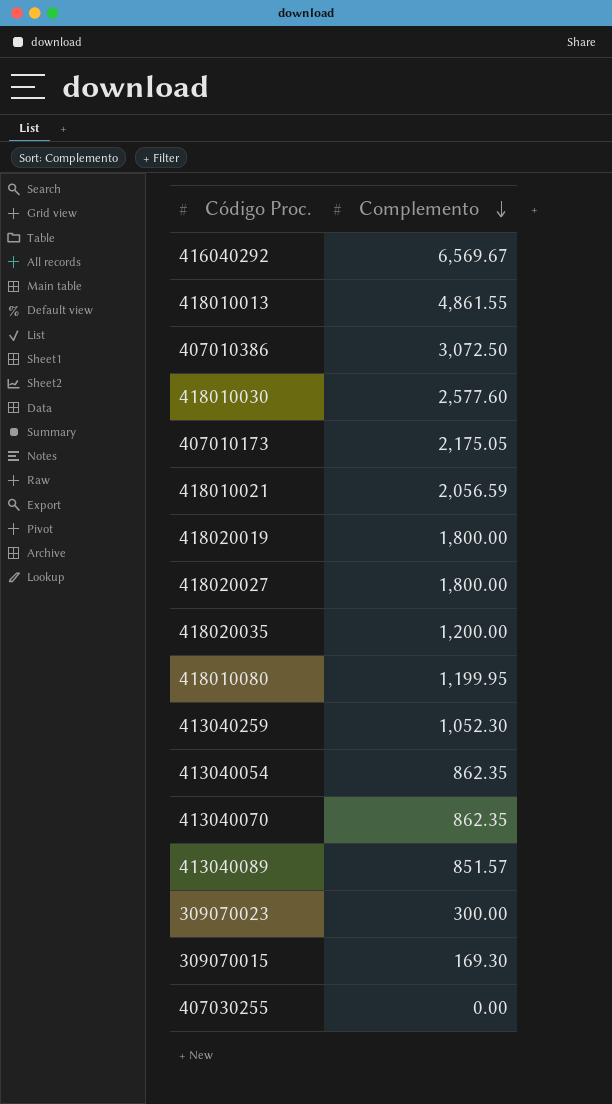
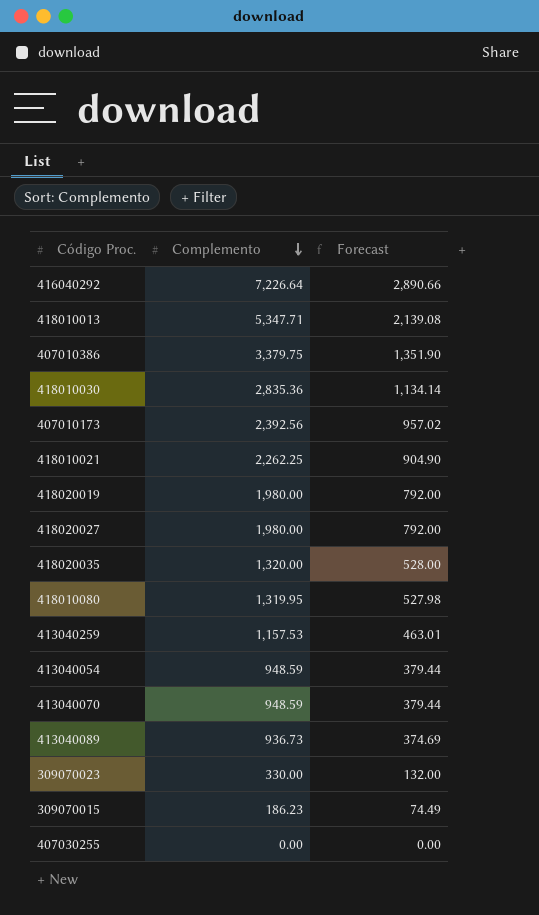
column Forecast | formula: none -> [Complemento] * 0.4
416040292 | Complemento: 6,569.67 -> 7,226.64
418010013 | Complemento: 4,861.55 -> 5,347.71
407010386 | Complemento: 3,072.50 -> 3,379.75
418010030 | Complemento: 2,577.60 -> 2,835.36
407010173 | Complemento: 2,175.05 -> 2,392.56
418010021 | Complemento: 2,056.59 -> 2,262.25
418020019 | Complemento: 1,800.00 -> 1,980.00
418020027 | Complemento: 1,800.00 -> 1,980.00
418020035 | Complemento: 1,200.00 -> 1,320.00
418010080 | Complemento: 1,199.95 -> 1,319.95
413040259 | Complemento: 1,052.30 -> 1,157.53
413040054 | Complemento: 862.35 -> 948.59
413040070 | Complemento: 862.35 -> 948.59
413040089 | Complemento: 851.57 -> 936.73
309070023 | Complemento: 300.00 -> 330.00
309070015 | Complemento: 169.30 -> 186.23

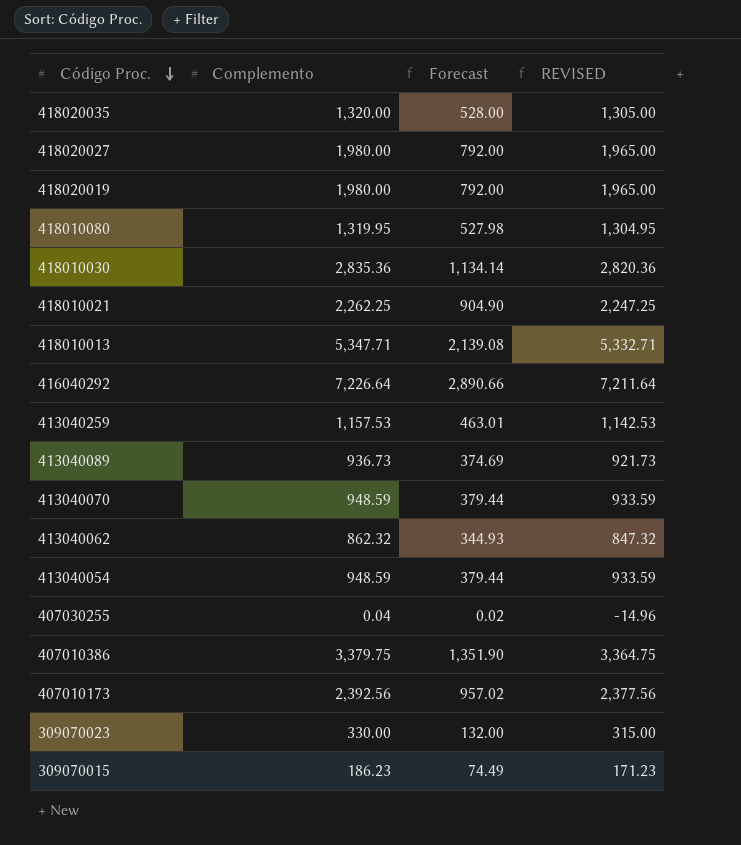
row order: Complemento descending -> Código Proc. descending
column REVISED | formula: none -> [Complemento] - 15
row 413040062: none -> 862.32 | 344.93 | 847.32
407030255 | Complemento: 0.00 -> 0.04
407030255 | Forecast: 0.00 -> 0.02

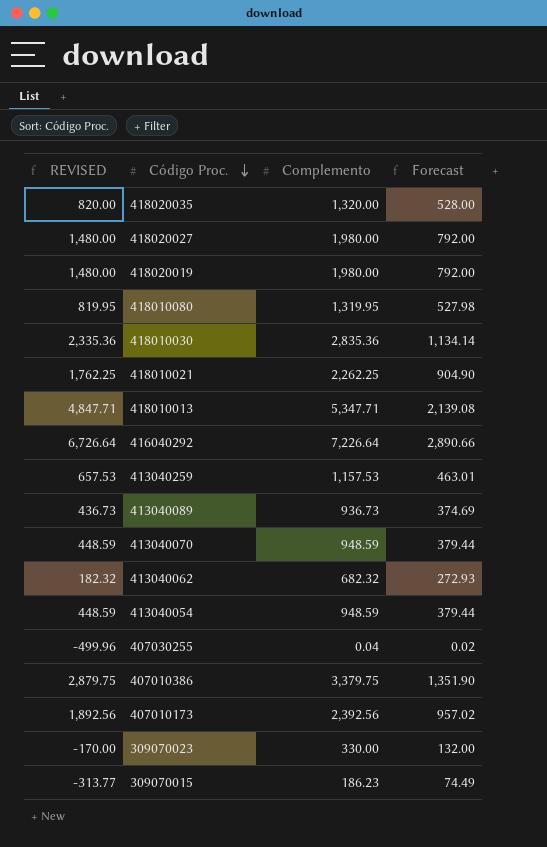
column REVISED | formula: [Complemento] - 15 -> [Complemento] - 500
column REVISED | position: 4 -> 1
413040062 | Complemento: 862.32 -> 682.32
413040062 | Forecast: 344.93 -> 272.93

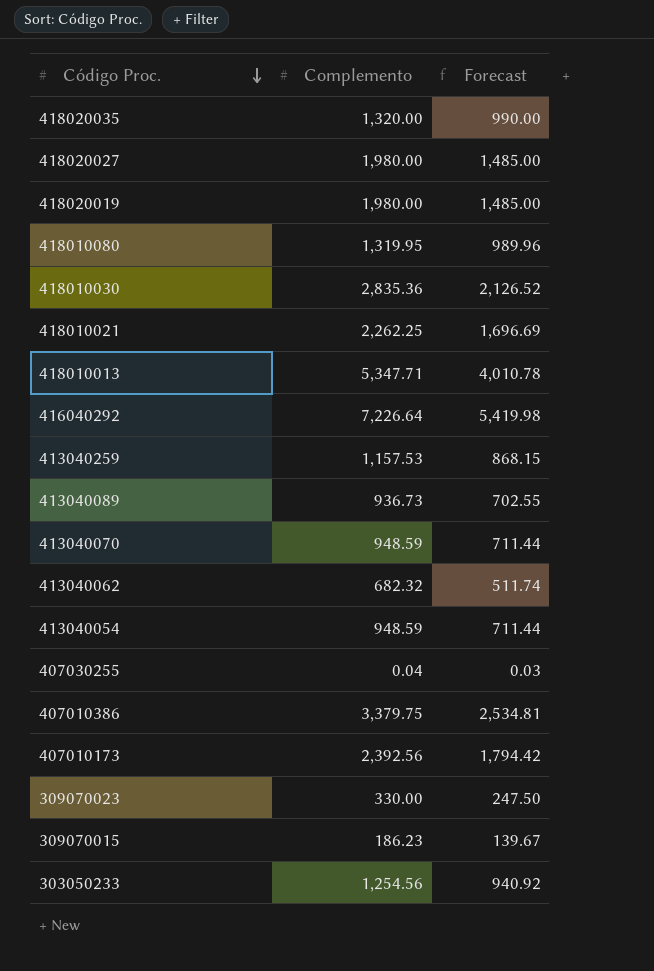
column REVISED | formula: [Complemento] - 500 -> none
column Forecast | formula: [Complemento] * 0.4 -> [Complemento] * 0.75
row 303050233: none -> 1,254.56 | 940.92

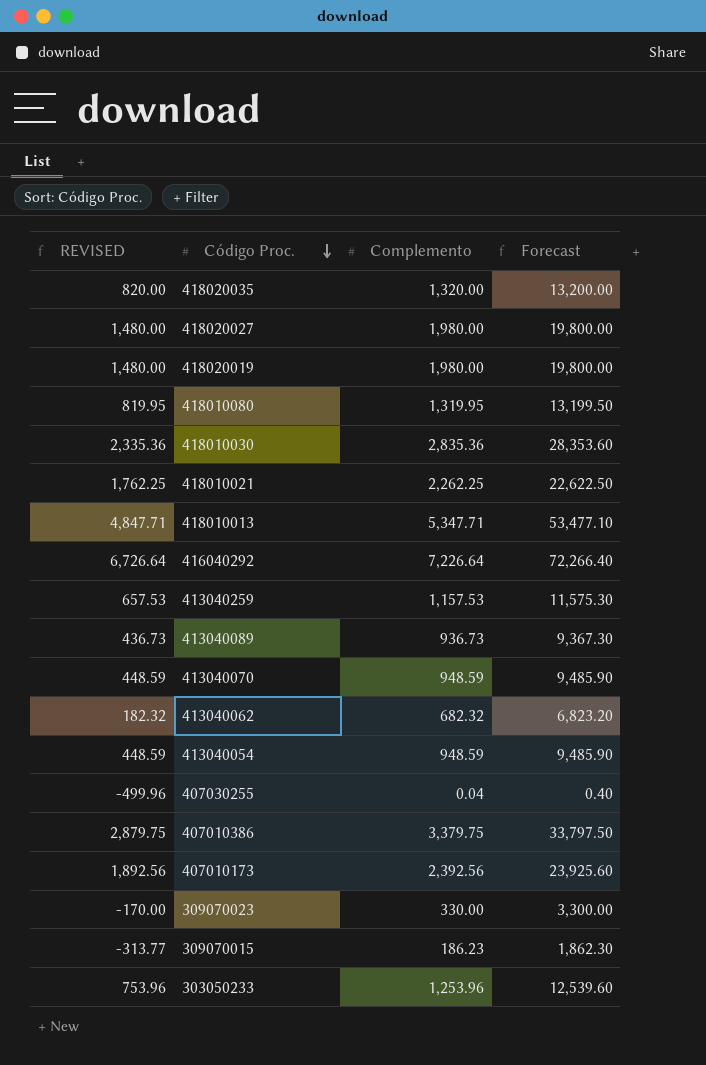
column REVISED | formula: none -> [Complemento] - 500
column Forecast | formula: [Complemento] * 0.75 -> [Complemento] * 10
303050233 | Complemento: 1,254.56 -> 1,253.96

